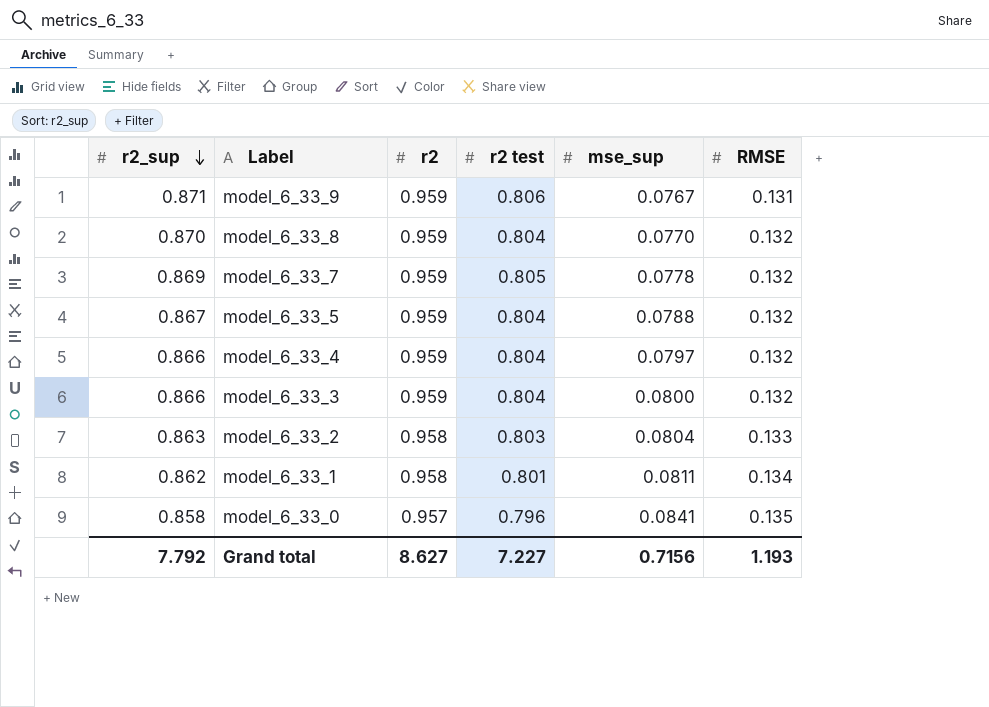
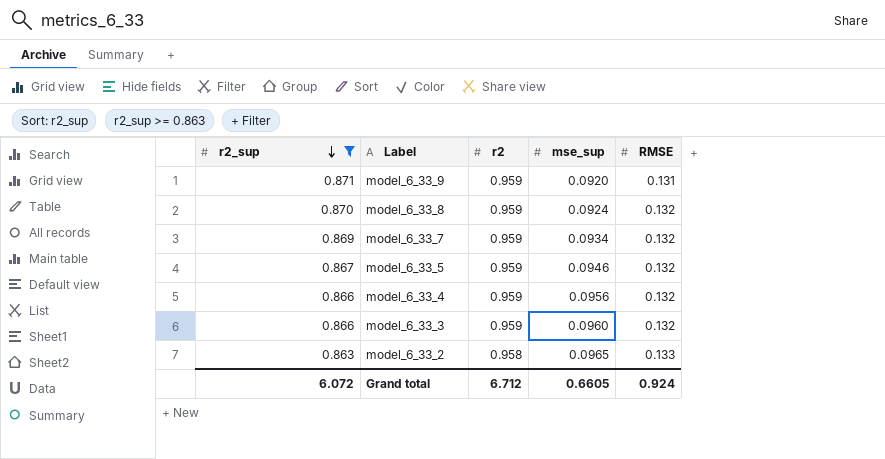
filter: none -> r2_sup >= 0.863
column r2 test | position: 4 -> none
model_6_33_9 | mse_sup: 0.0767 -> 0.0920
model_6_33_8 | mse_sup: 0.0770 -> 0.0924
model_6_33_7 | mse_sup: 0.0778 -> 0.0934
model_6_33_5 | mse_sup: 0.0788 -> 0.0946
model_6_33_4 | mse_sup: 0.0797 -> 0.0956
model_6_33_3 | mse_sup: 0.0800 -> 0.0960
model_6_33_2 | mse_sup: 0.0804 -> 0.0965
Grand total | r2_sup: 7.792 -> 6.072
Grand total | r2: 8.627 -> 6.712
Grand total | mse_sup: 0.7156 -> 0.6605
Grand total | RMSE: 1.193 -> 0.924

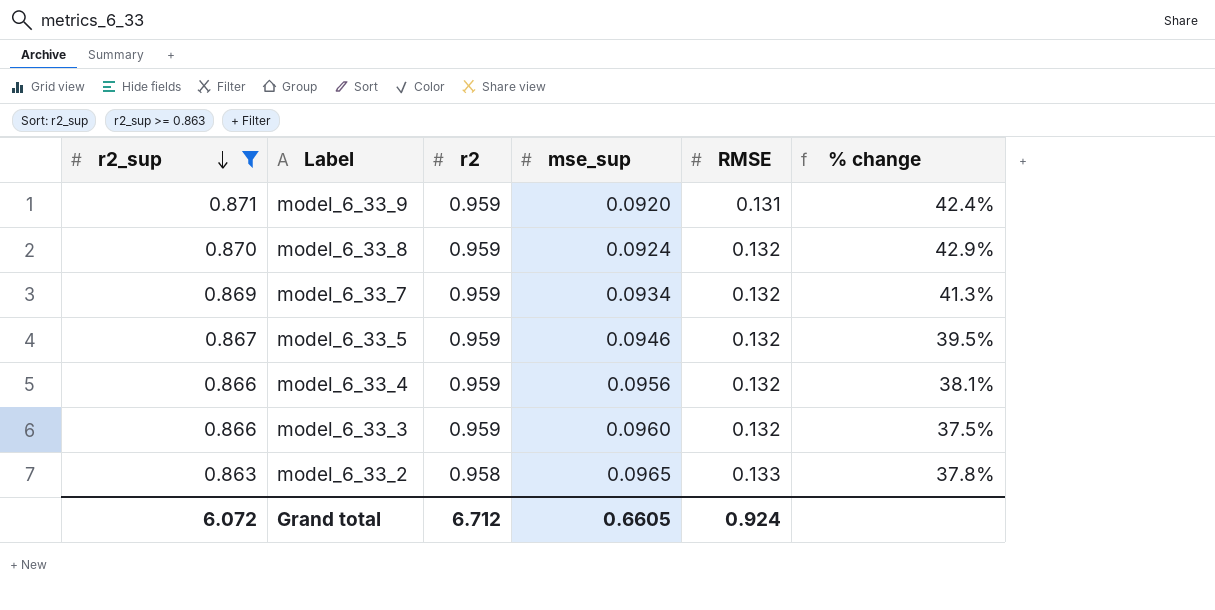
column % change | formula: none -> ([RMSE] - [mse_sup]) / [mse_sup]

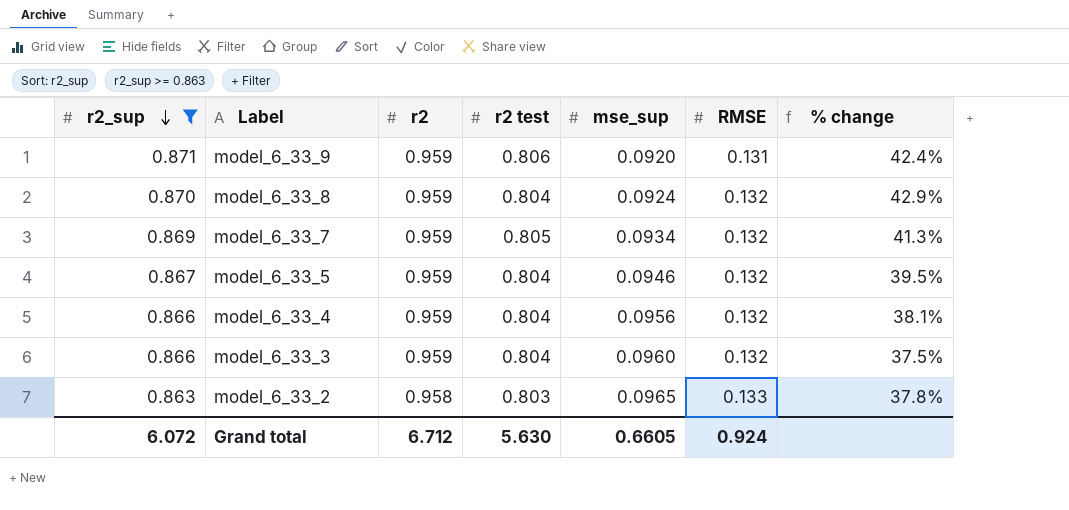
column r2 test | position: none -> 4

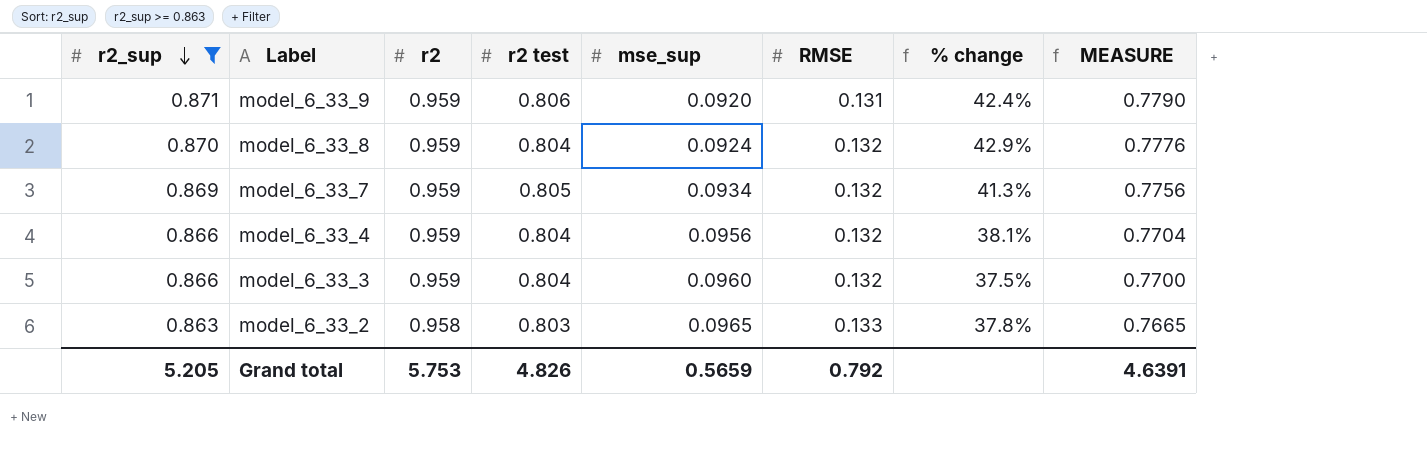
column MEASURE | formula: none -> [r2_sup] - [mse_sup]
row model_6_33_5: 0.867 | 0.959 | 0.804 | 0.0946 | 0.132 | 39.5% -> none
Grand total | r2_sup: 6.072 -> 5.205
Grand total | r2: 6.712 -> 5.753
Grand total | r2 test: 5.630 -> 4.826
Grand total | mse_sup: 0.6605 -> 0.5659
Grand total | RMSE: 0.924 -> 0.792

